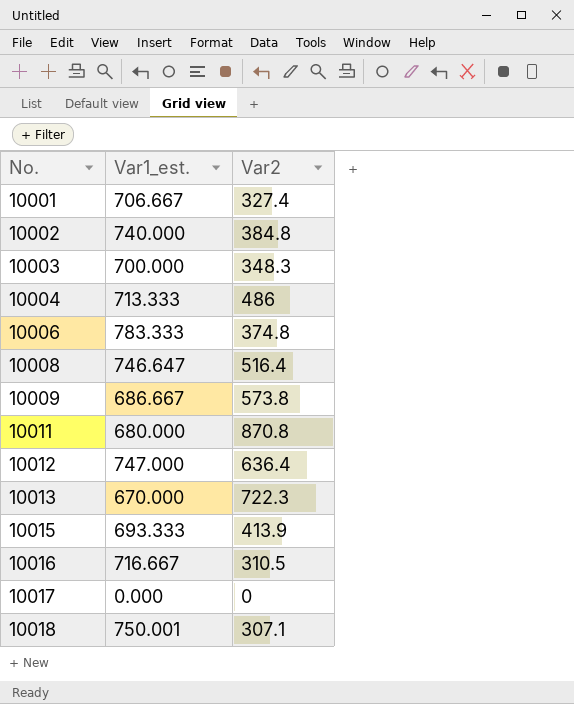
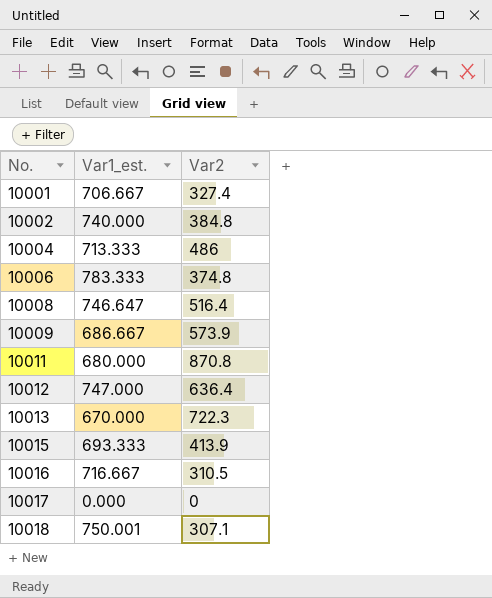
row 10003: 700.000 | 348.3 -> none
10009 | Var2: 573.8 -> 573.9

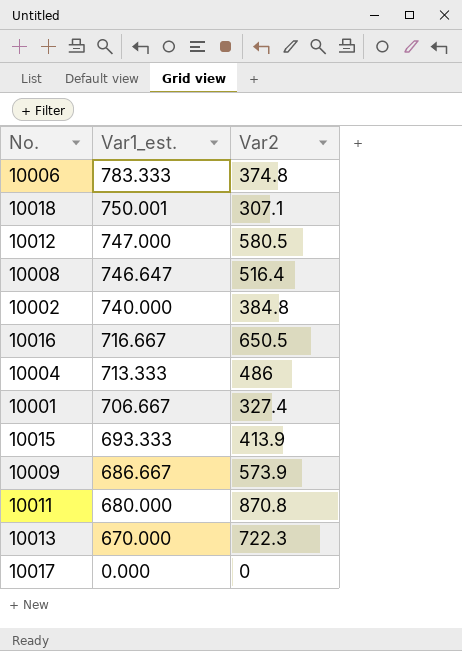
row order: No. ascending -> Var1_est. descending
10012 | Var2: 636.4 -> 580.5
10016 | Var2: 310.5 -> 650.5

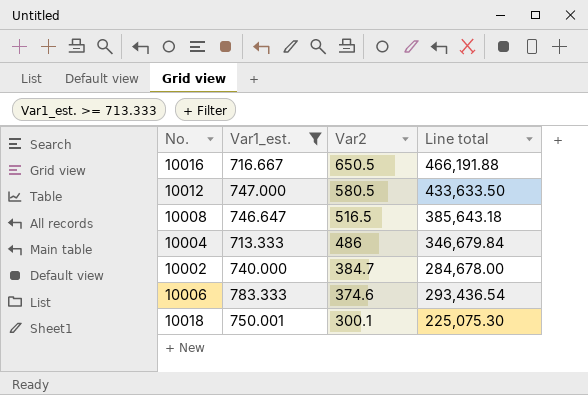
filter: none -> Var1_est. >= 713.333
row order: Var1_est. descending -> Var2 descending
column Line total | formula: none -> [Var1_est.] * [Var2]
10008 | Var2: 516.4 -> 516.5
10002 | Var2: 384.8 -> 384.7
10006 | Var2: 374.8 -> 374.6
10018 | Var2: 307.1 -> 300.1

